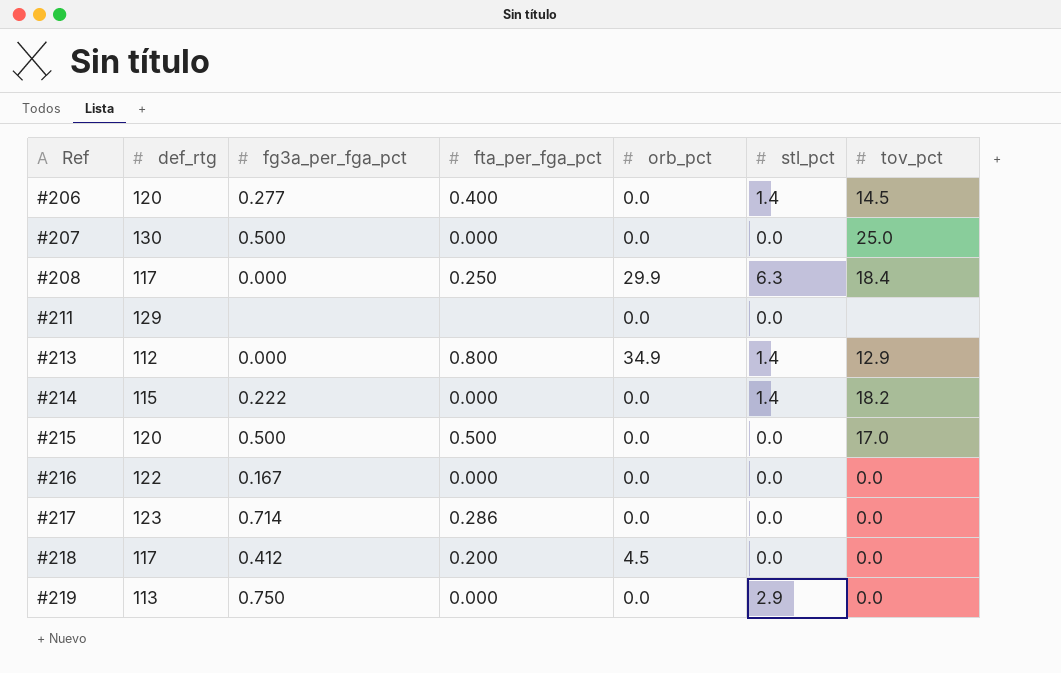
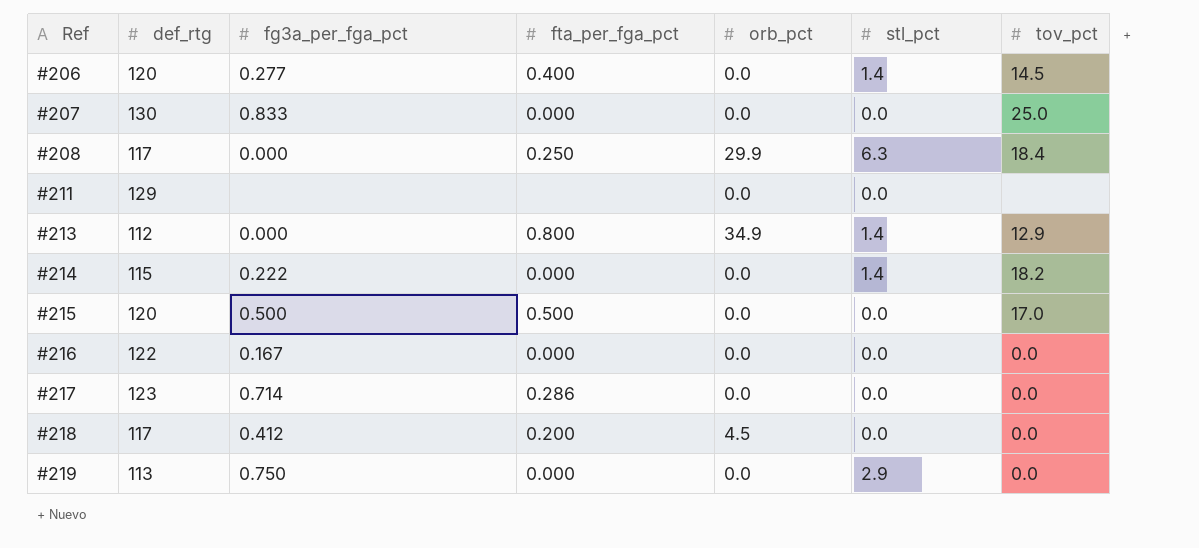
#207 | fg3a_per_fga_pct: 0.500 -> 0.833

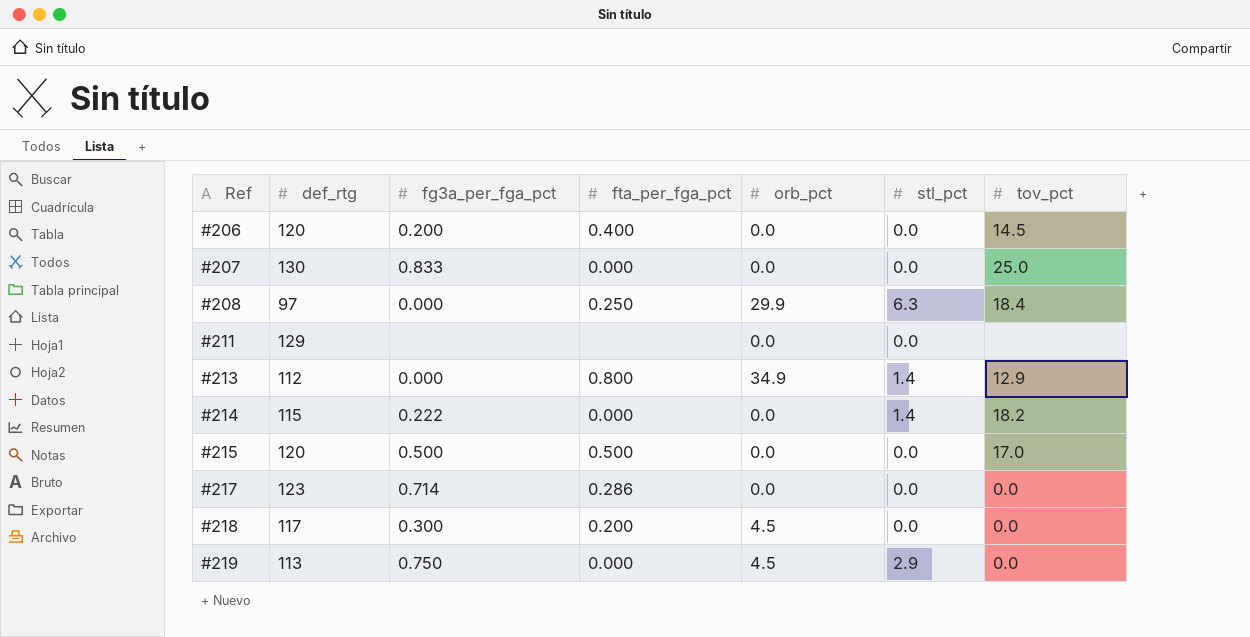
row #216: 122 | 0.167 | 0.000 | 0.0 | 0.0 | 0.0 -> none
#206 | fg3a_per_fga_pct: 0.277 -> 0.200
#206 | stl_pct: 1.4 -> 0.0
#208 | def_rtg: 117 -> 97
#218 | fg3a_per_fga_pct: 0.412 -> 0.300
#219 | orb_pct: 0.0 -> 4.5

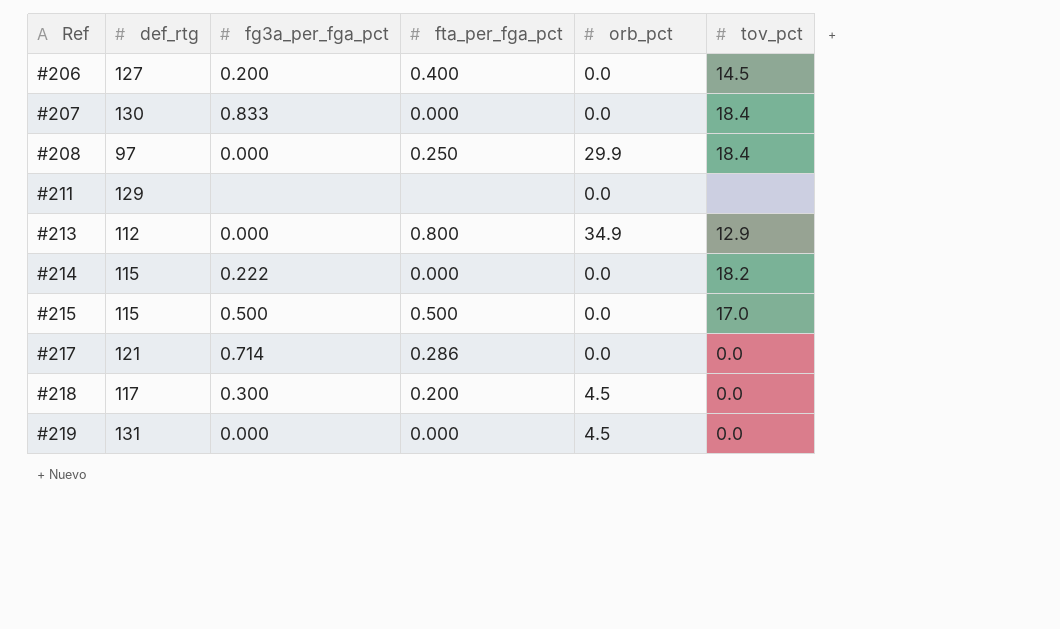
column stl_pct | position: 6 -> none
#206 | def_rtg: 120 -> 127
#207 | tov_pct: 25.0 -> 18.4
#215 | def_rtg: 120 -> 115
#217 | def_rtg: 123 -> 121
#219 | def_rtg: 113 -> 131
#219 | fg3a_per_fga_pct: 0.750 -> 0.000

